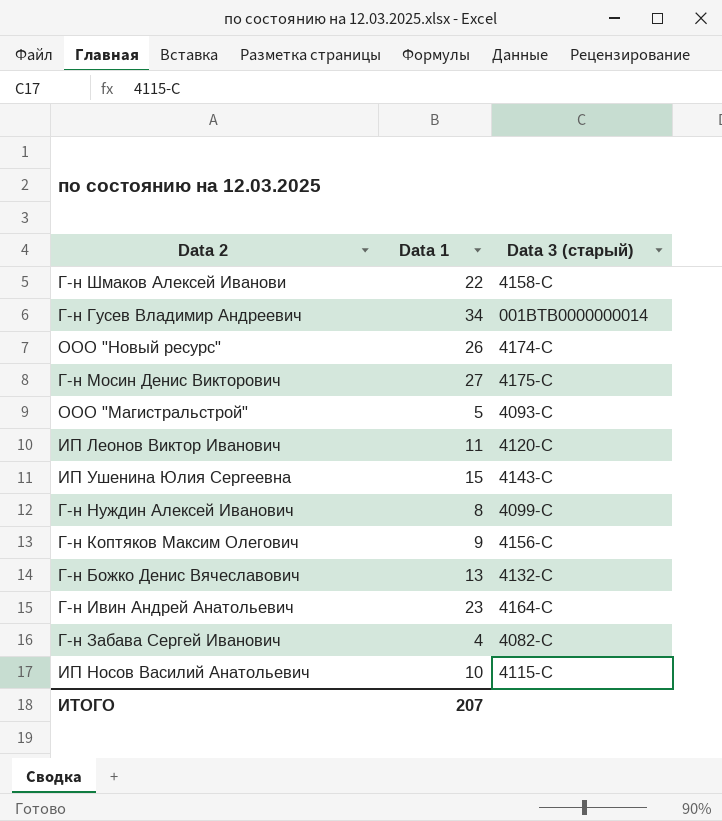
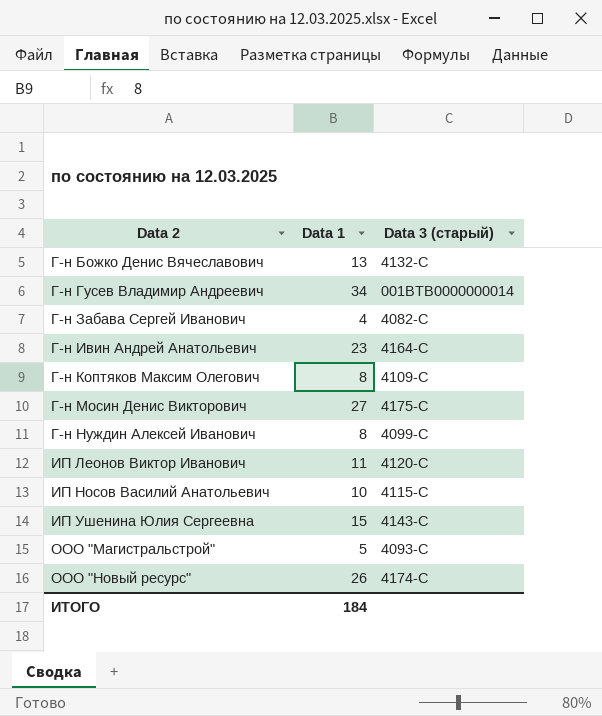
row order: none -> Data 2 ascending
row Г-н Шмаков Алексей Иванови: 22 | 4158-С -> none
Г-н Коптяков Максим Олегович | Data 1: 9 -> 8
Г-н Коптяков Максим Олегович | Data 3 (старый): 4156-С -> 4109-С
ИТОГО | Data 1: 207 -> 184

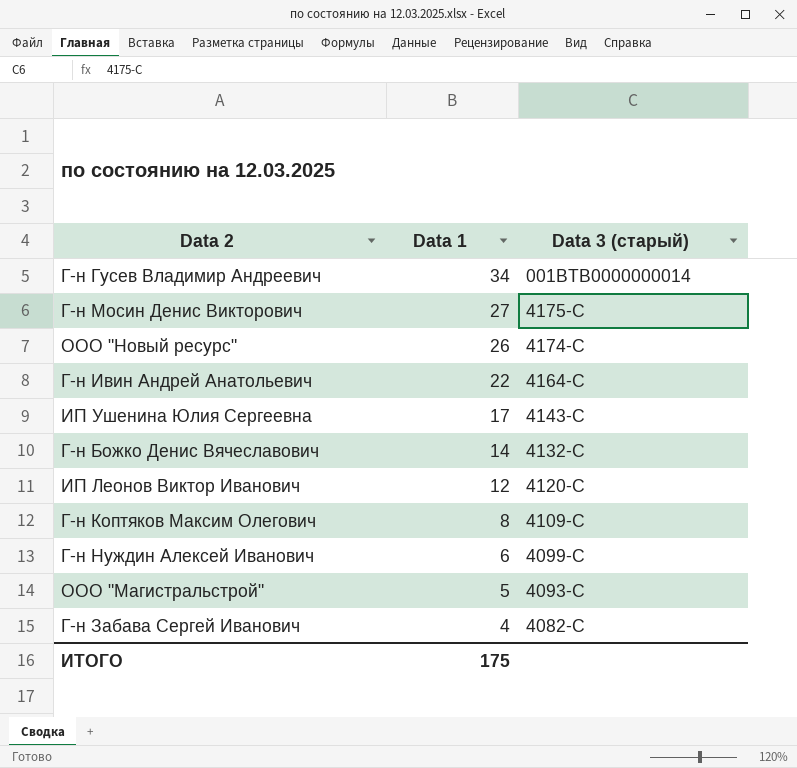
row order: Data 2 ascending -> Data 1 descending
row ИП Носов Василий Анатольевич: 10 | 4115-С -> none
Г-н Ивин Андрей Анатольевич | Data 1: 23 -> 22
ИП Ушенина Юлия Сергеевна | Data 1: 15 -> 17
Г-н Божко Денис Вячеславович | Data 1: 13 -> 14
ИП Леонов Виктор Иванович | Data 1: 11 -> 12
Г-н Нуждин Алексей Иванович | Data 1: 8 -> 6
ИТОГО | Data 1: 184 -> 175

